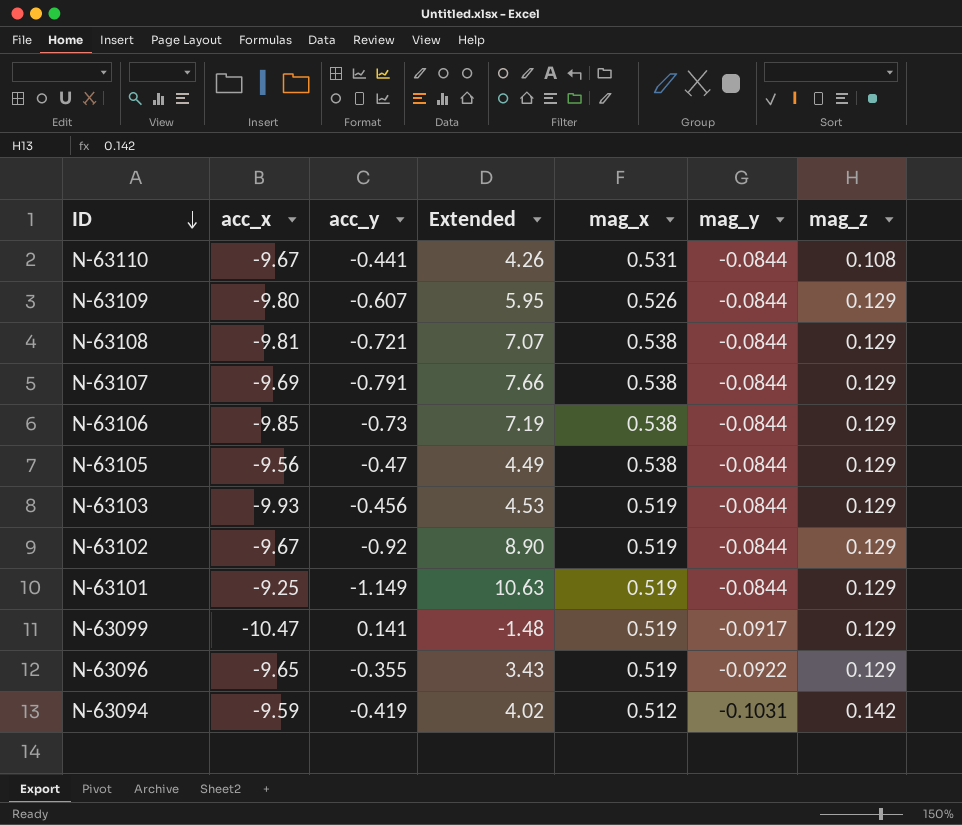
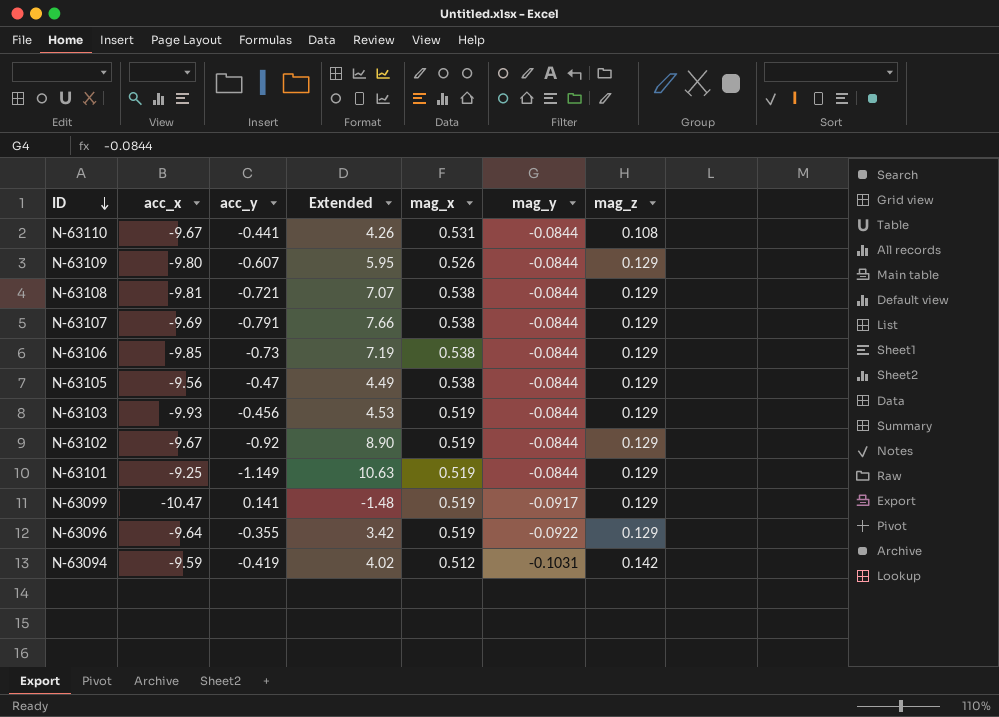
N-63096 | acc_x: -9.65 -> -9.64
N-63096 | Extended: 3.43 -> 3.42

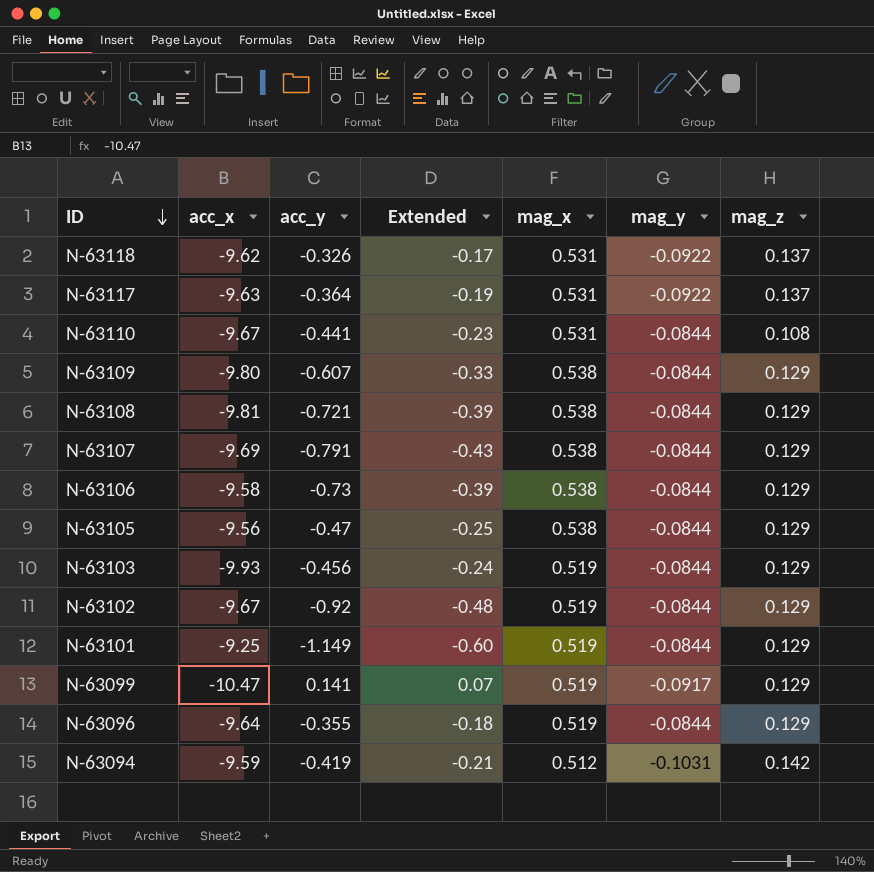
column Extended | formula: [acc_x] * [acc_y] -> [acc_y] * [mag_x]
row N-63118: none -> -9.62 | -0.326 | -0.17 | 0.531 | -0.0922 | 0.137
row N-63117: none -> -9.63 | -0.364 | -0.19 | 0.531 | -0.0922 | 0.137
N-63109 | mag_x: 0.526 -> 0.538
N-63106 | acc_x: -9.85 -> -9.58
N-63096 | mag_y: -0.0922 -> -0.0844

